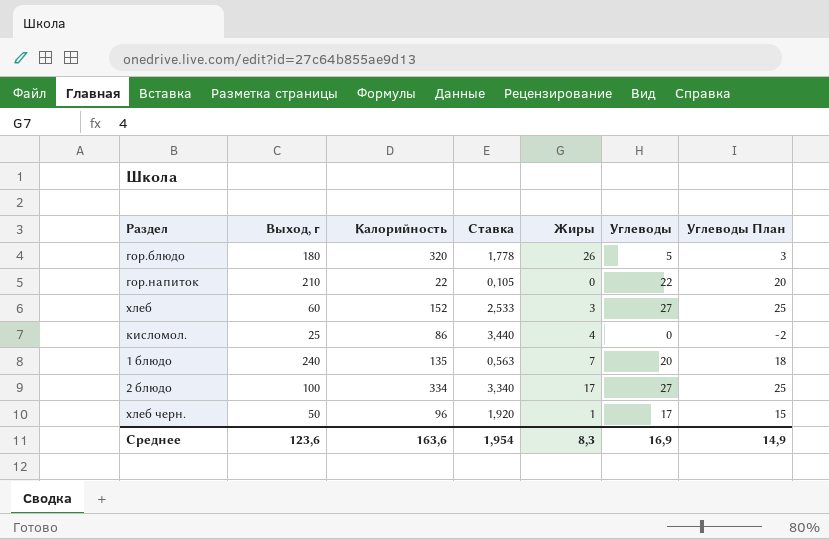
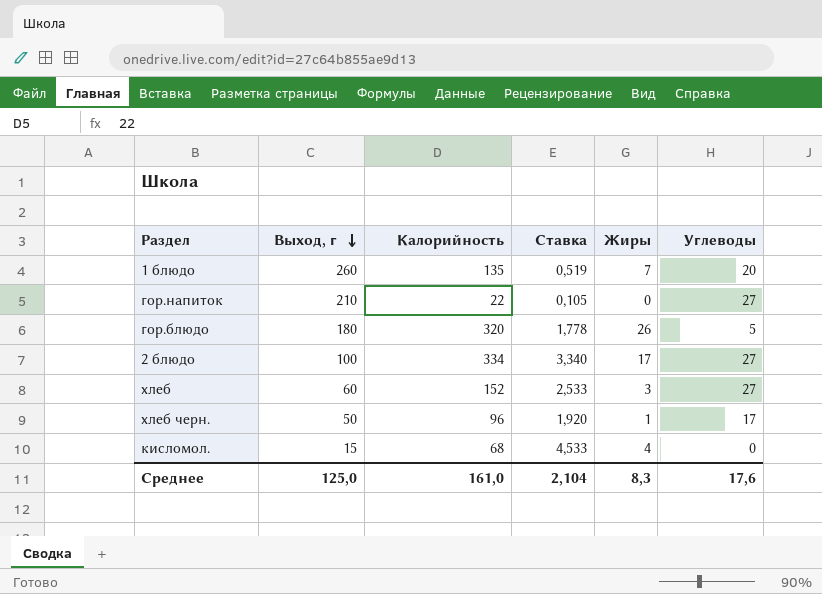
row order: none -> Выход, г descending
column Углеводы План | formula: [Углеводы] - 2 -> none
1 блюдо | Выход, г: 240 -> 260
1 блюдо | Ставка: 0,563 -> 0,519
гор.напиток | Углеводы: 22 -> 27
кисломол. | Выход, г: 25 -> 15
кисломол. | Калорийность: 86 -> 68
кисломол. | Ставка: 3,440 -> 4,533
Среднее | Выход, г: 123,6 -> 125,0
Среднее | Калорийность: 163,6 -> 161,0
Среднее | Ставка: 1,954 -> 2,104
Среднее | Углеводы: 16,9 -> 17,6

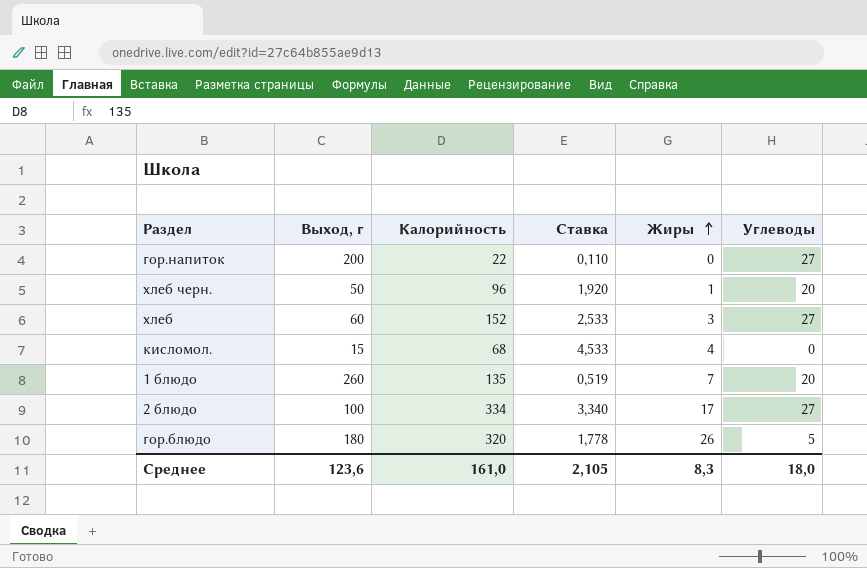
row order: Выход, г descending -> Жиры ascending
гор.напиток | Выход, г: 210 -> 200
гор.напиток | Ставка: 0,105 -> 0,110
хлеб черн. | Углеводы: 17 -> 20
Среднее | Выход, г: 125,0 -> 123,6
Среднее | Ставка: 2,104 -> 2,105
Среднее | Углеводы: 17,6 -> 18,0

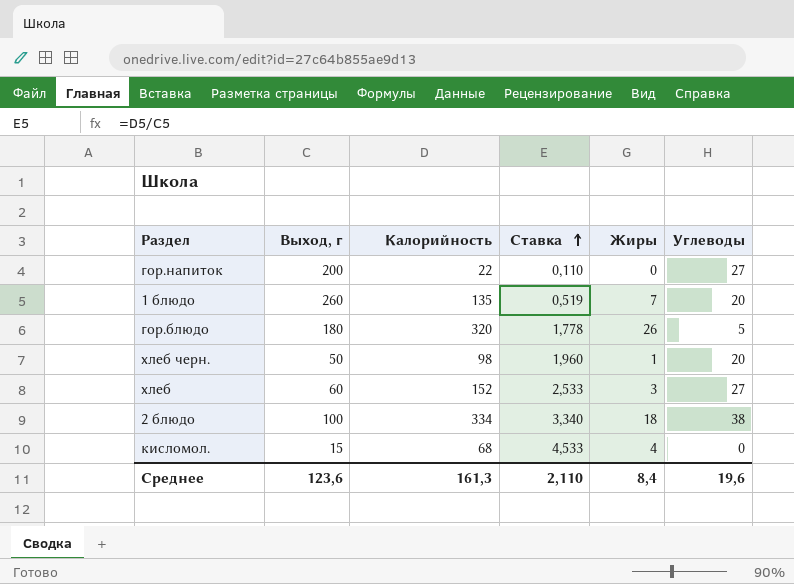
row order: Жиры ascending -> Ставка ascending
хлеб черн. | Калорийность: 96 -> 98
хлеб черн. | Ставка: 1,920 -> 1,960
2 блюдо | Жиры: 17 -> 18
2 блюдо | Углеводы: 27 -> 38
Среднее | Калорийность: 161,0 -> 161,3
Среднее | Ставка: 2,105 -> 2,110
Среднее | Жиры: 8,3 -> 8,4
Среднее | Углеводы: 18,0 -> 19,6

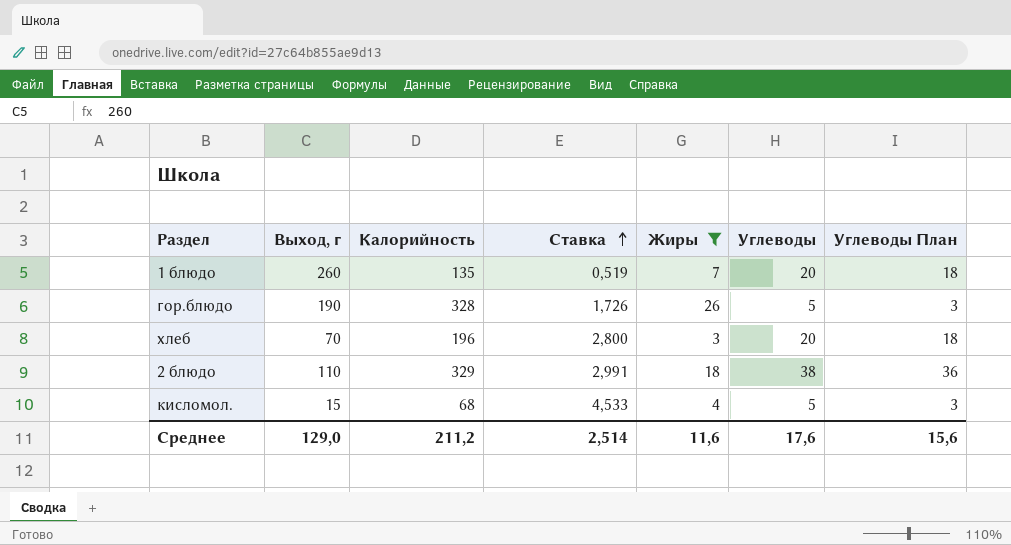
filter: none -> Жиры >= 3
column Углеводы План | formula: none -> [Углеводы] - 2
гор.блюдо | Выход, г: 180 -> 190
гор.блюдо | Калорийность: 320 -> 328
гор.блюдо | Ставка: 1,778 -> 1,726
хлеб | Выход, г: 60 -> 70
хлеб | Калорийность: 152 -> 196
хлеб | Ставка: 2,533 -> 2,800
хлеб | Углеводы: 27 -> 20
2 блюдо | Выход, г: 100 -> 110
2 блюдо | Калорийность: 334 -> 329
2 блюдо | Ставка: 3,340 -> 2,991
кисломол. | Углеводы: 0 -> 5
Среднее | Выход, г: 123,6 -> 129,0
Среднее | Калорийность: 161,3 -> 211,2
Среднее | Ставка: 2,110 -> 2,514
Среднее | Жиры: 8,4 -> 11,6
Среднее | Углеводы: 19,6 -> 17,6

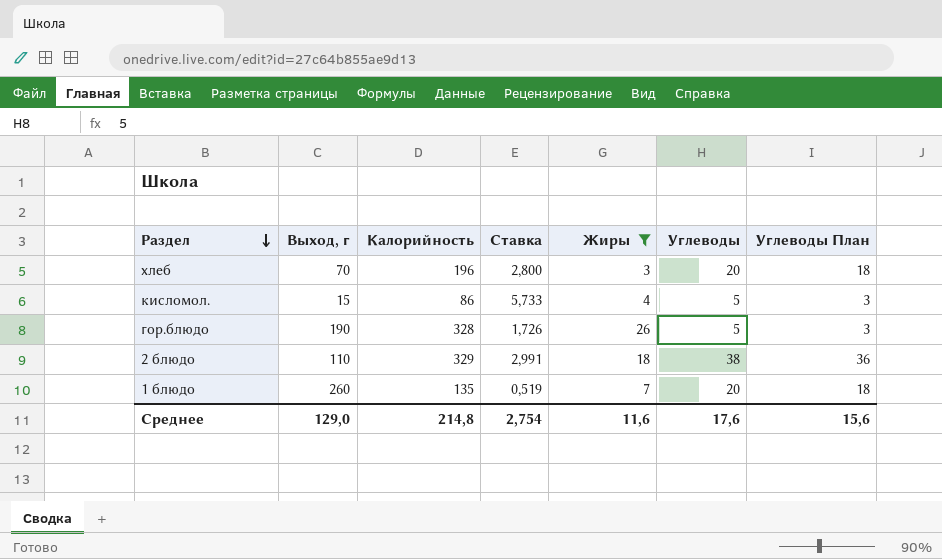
row order: Ставка ascending -> Раздел descending
кисломол. | Калорийность: 68 -> 86
кисломол. | Ставка: 4,533 -> 5,733
Среднее | Калорийность: 211,2 -> 214,8
Среднее | Ставка: 2,514 -> 2,754

